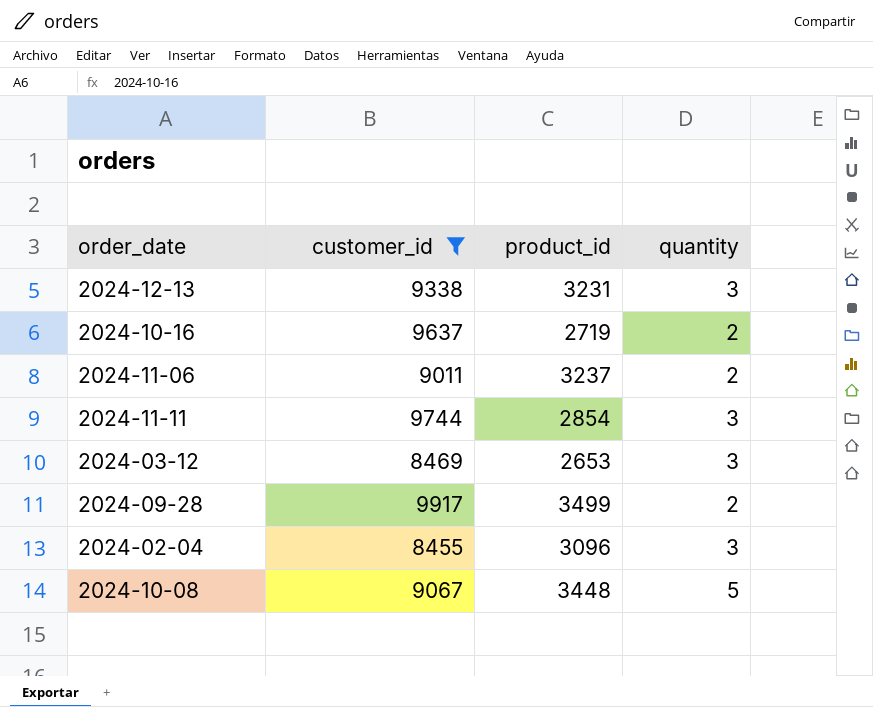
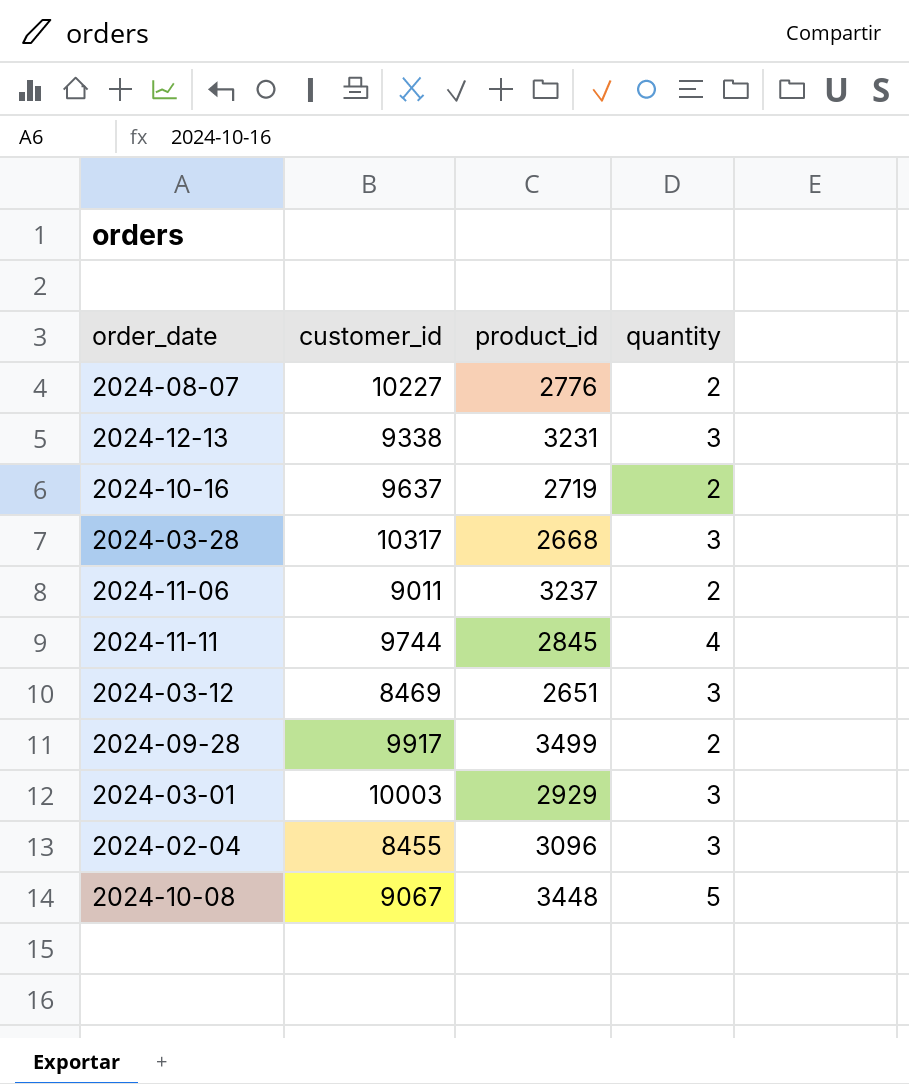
filter: customer_id <= 9917 -> none
2024-11-11 | product_id: 2854 -> 2845
2024-11-11 | quantity: 3 -> 4
2024-03-12 | product_id: 2653 -> 2651

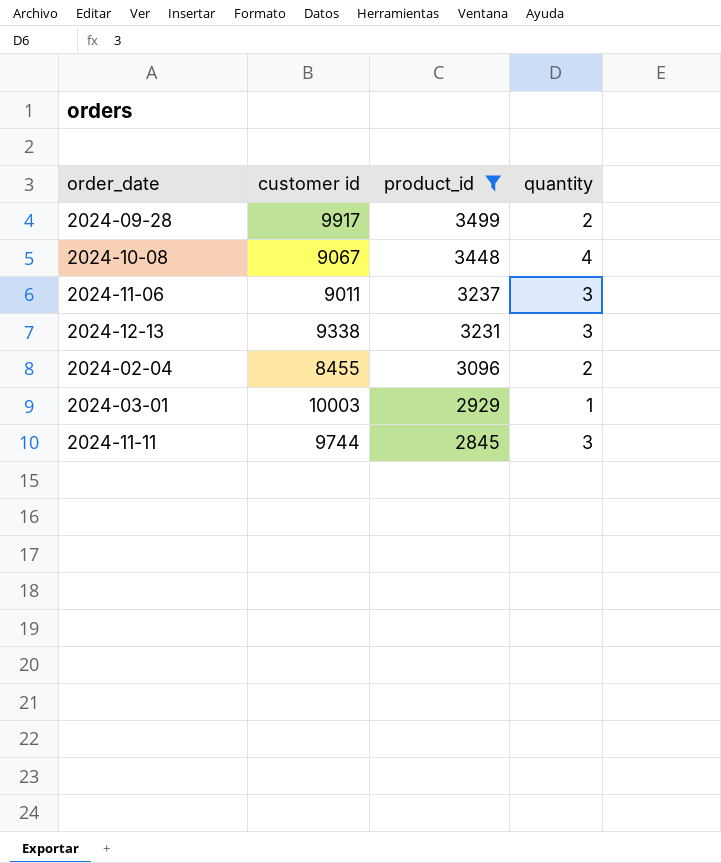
filter: none -> product_id >= 2845
row order: none -> product_id descending
column name: customer_id -> customer id
2024-10-08 | quantity: 5 -> 4
2024-11-06 | quantity: 2 -> 3
2024-02-04 | quantity: 3 -> 2
2024-03-01 | quantity: 3 -> 1
2024-11-11 | quantity: 4 -> 3

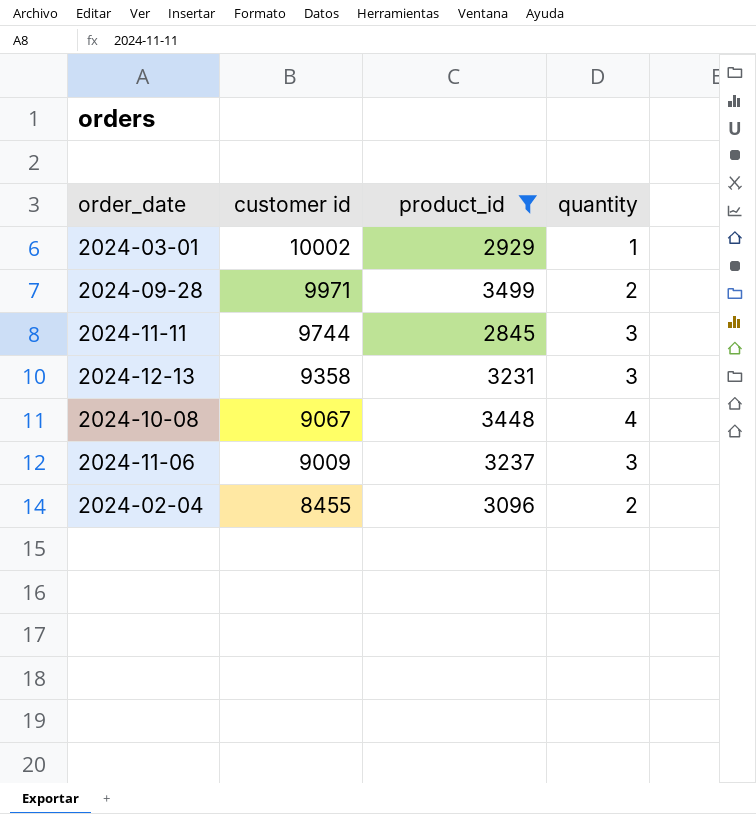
row order: product_id descending -> customer id descending
2024-03-01 | customer id: 10003 -> 10002
2024-09-28 | customer id: 9917 -> 9971
2024-12-13 | customer id: 9338 -> 9358
2024-11-06 | customer id: 9011 -> 9009

